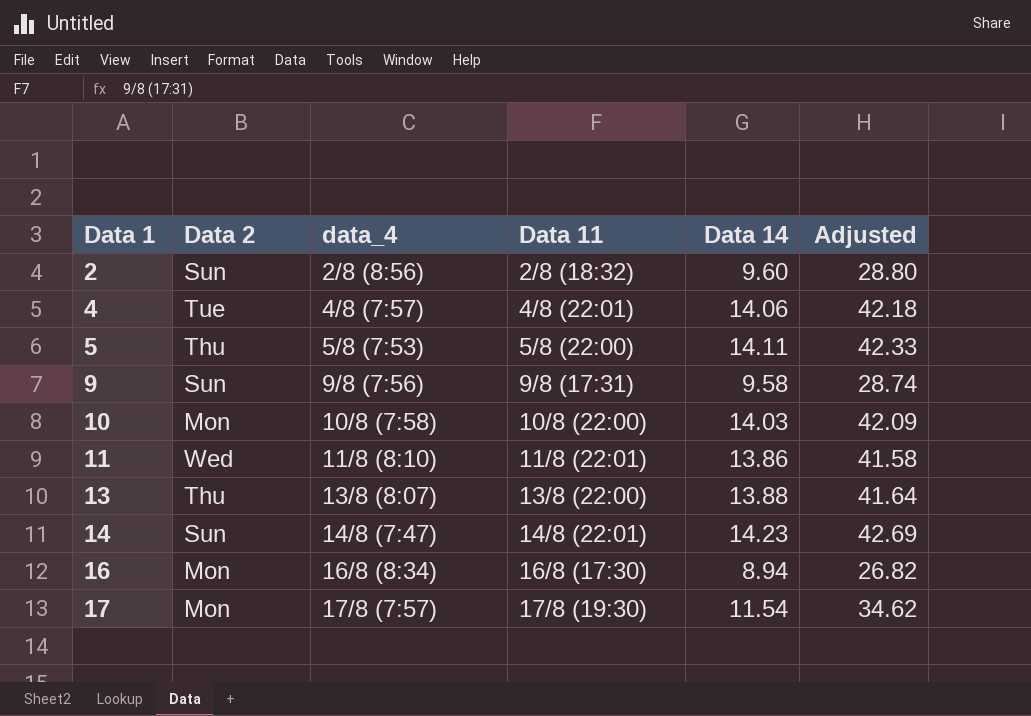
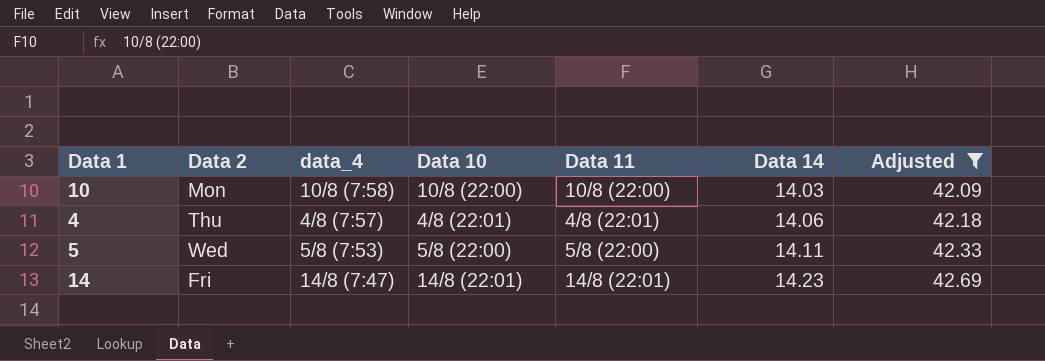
filter: none -> Adjusted >= 42.09
row order: Data 1 ascending -> Data 14 ascending
column Data 10 | position: none -> 4
4 | Data 2: Tue -> Thu
5 | Data 2: Thu -> Wed
14 | Data 2: Sun -> Fri

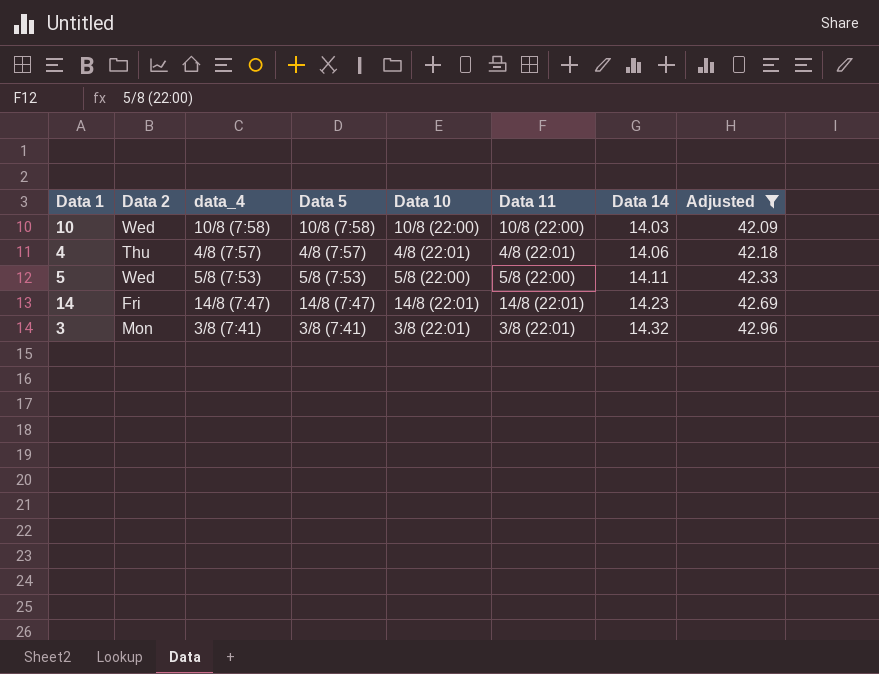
column Data 5 | position: none -> 4
10 | Data 2: Mon -> Wed
row 3: none -> Mon | 3/8 (7:41) | 3/8 (7:41) | 3/8 (22:01) | 3/8 (22:01) | 14.32 | 42.96

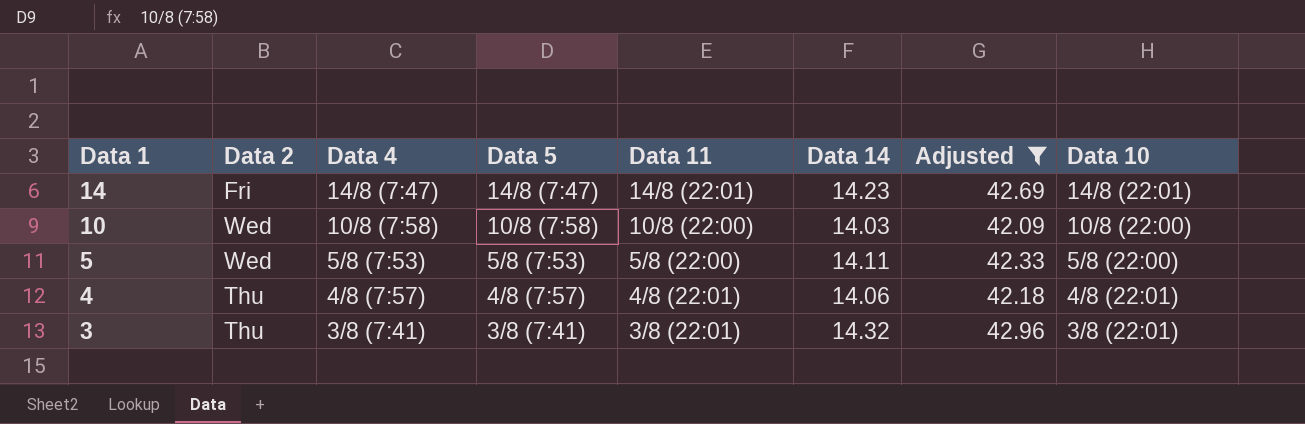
row order: Data 14 ascending -> Data 1 descending
column name: data_4 -> Data 4
column Data 10 | position: 5 -> 8
3 | Data 2: Mon -> Thu

